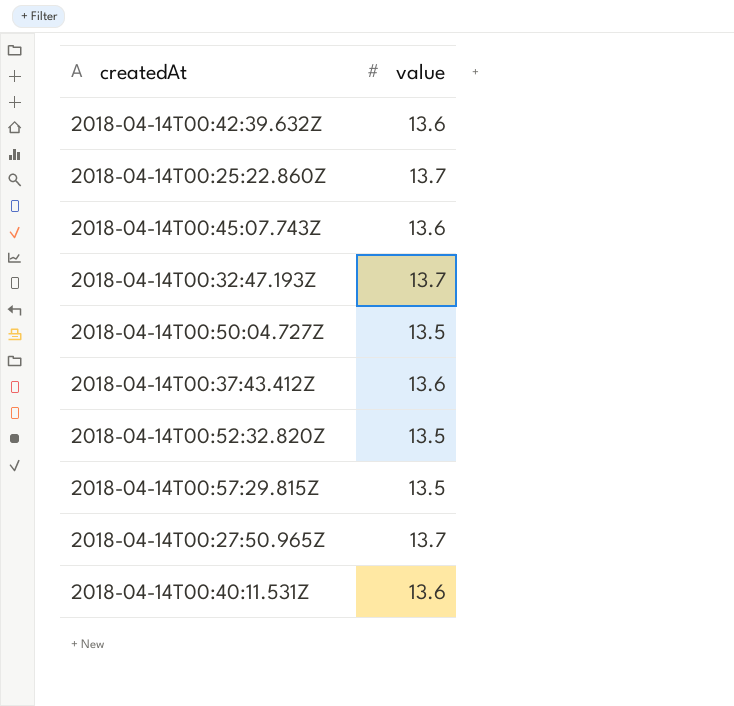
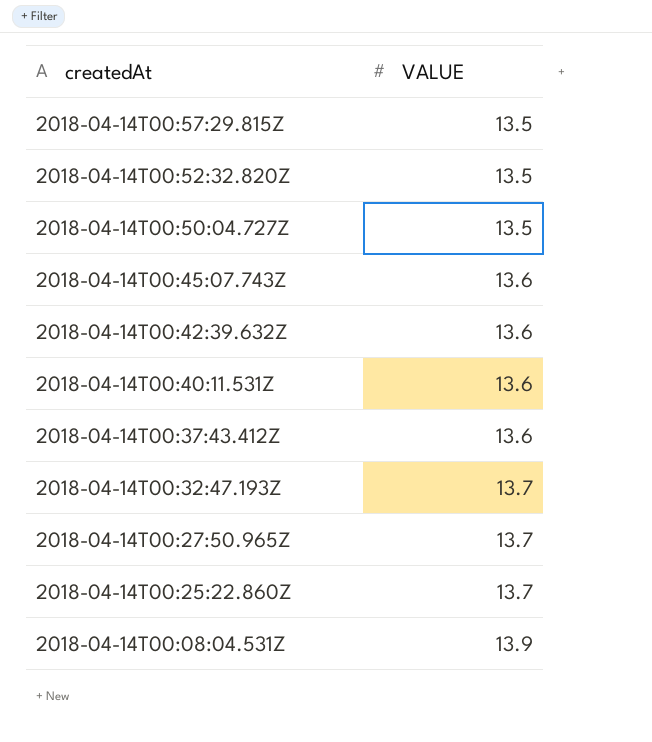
row order: none -> createdAt descending
column name: value -> VALUE
row 2018-04-14T00:08:04.531Z: none -> 13.9

